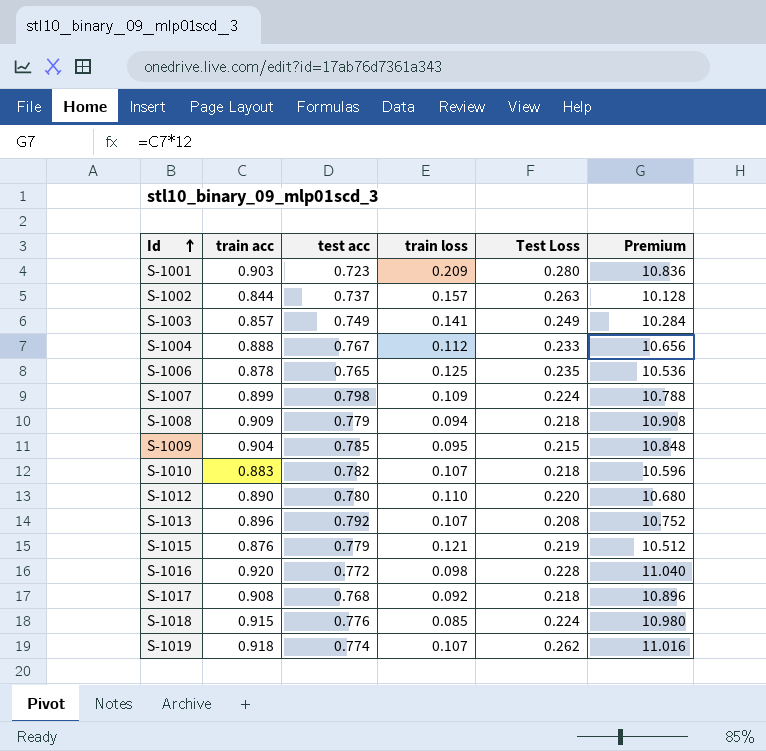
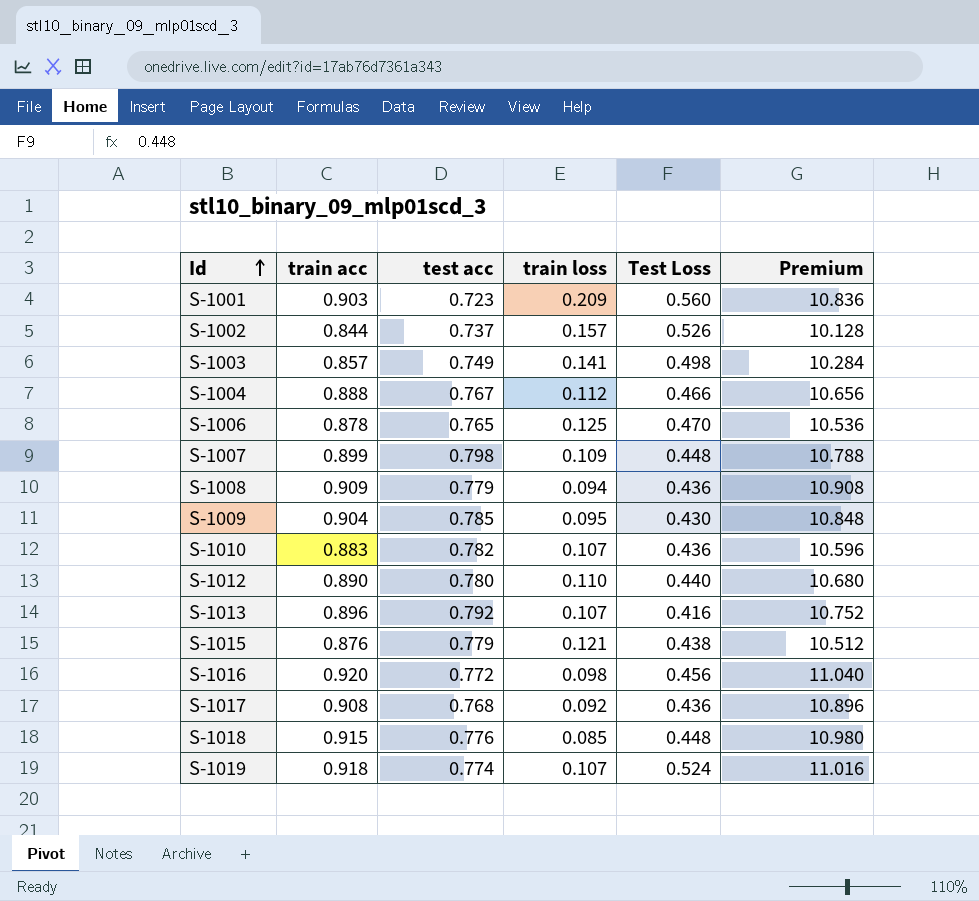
S-1001 | Test Loss: 0.280 -> 0.560
S-1002 | Test Loss: 0.263 -> 0.526
S-1003 | Test Loss: 0.249 -> 0.498
S-1004 | Test Loss: 0.233 -> 0.466
S-1006 | Test Loss: 0.235 -> 0.470
S-1007 | Test Loss: 0.224 -> 0.448
S-1008 | Test Loss: 0.218 -> 0.436
S-1009 | Test Loss: 0.215 -> 0.430
S-1010 | Test Loss: 0.218 -> 0.436
S-1012 | Test Loss: 0.220 -> 0.440
S-1013 | Test Loss: 0.208 -> 0.416
S-1015 | Test Loss: 0.219 -> 0.438
S-1016 | Test Loss: 0.228 -> 0.456
S-1017 | Test Loss: 0.218 -> 0.436
S-1018 | Test Loss: 0.224 -> 0.448
S-1019 | Test Loss: 0.262 -> 0.524

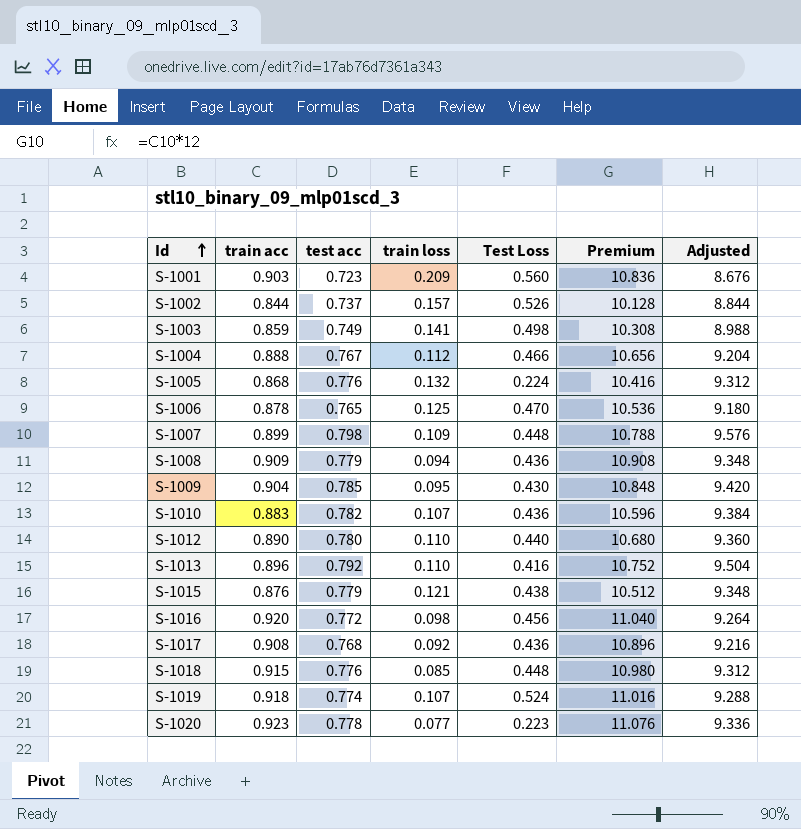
column Adjusted | formula: none -> [test acc] * 12
S-1003 | train acc: 0.857 -> 0.859
S-1003 | Premium: 10.284 -> 10.308
row S-1005: none -> 0.868 | 0.776 | 0.132 | 0.224 | 10.416 | 9.312
S-1013 | train loss: 0.107 -> 0.110
row S-1020: none -> 0.923 | 0.778 | 0.077 | 0.223 | 11.076 | 9.336

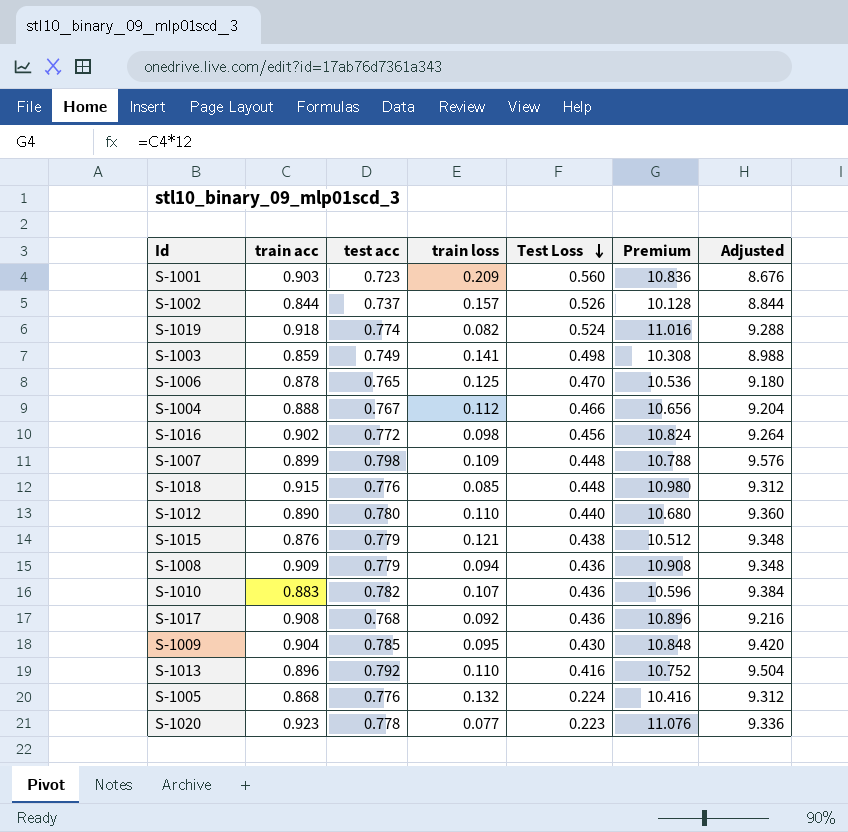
row order: Id ascending -> Test Loss descending
S-1019 | train loss: 0.107 -> 0.082
S-1016 | train acc: 0.920 -> 0.902
S-1016 | Premium: 11.040 -> 10.824

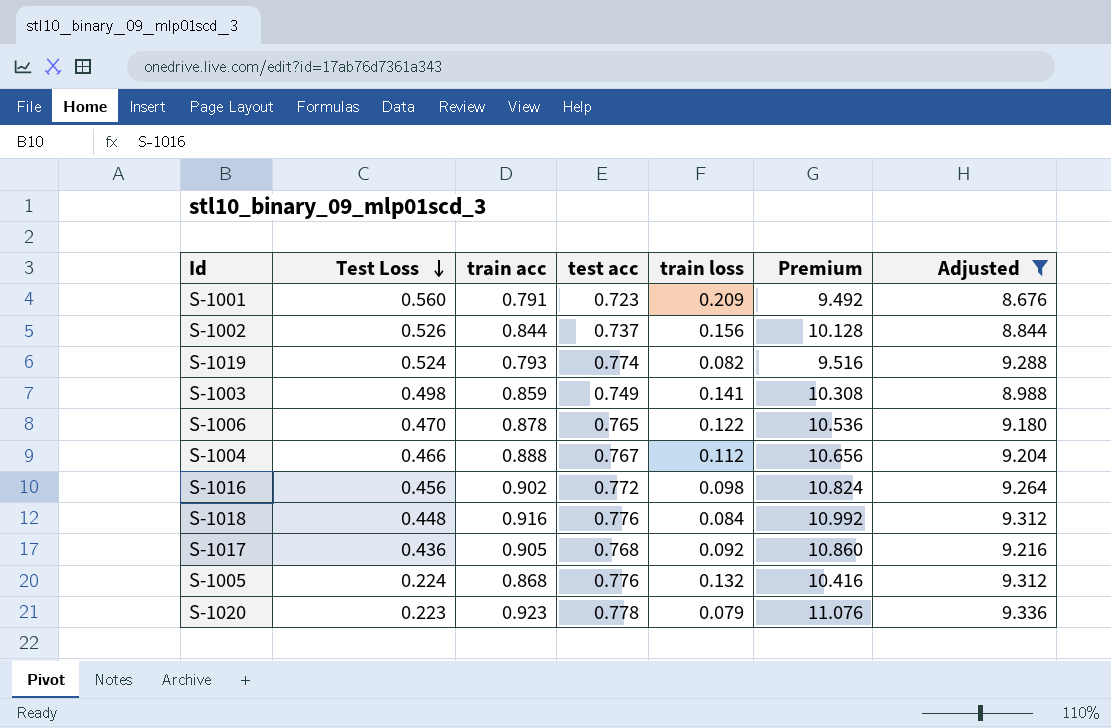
filter: none -> Adjusted <= 9.336
column Test Loss | position: 5 -> 2
S-1001 | train acc: 0.903 -> 0.791
S-1001 | Premium: 10.836 -> 9.492
S-1002 | train loss: 0.157 -> 0.156
S-1019 | train acc: 0.918 -> 0.793
S-1019 | Premium: 11.016 -> 9.516
S-1006 | train loss: 0.125 -> 0.122
S-1018 | train acc: 0.915 -> 0.916
S-1018 | train loss: 0.085 -> 0.084
S-1018 | Premium: 10.980 -> 10.992
S-1017 | train acc: 0.908 -> 0.905
S-1017 | Premium: 10.896 -> 10.860
S-1020 | train loss: 0.077 -> 0.079

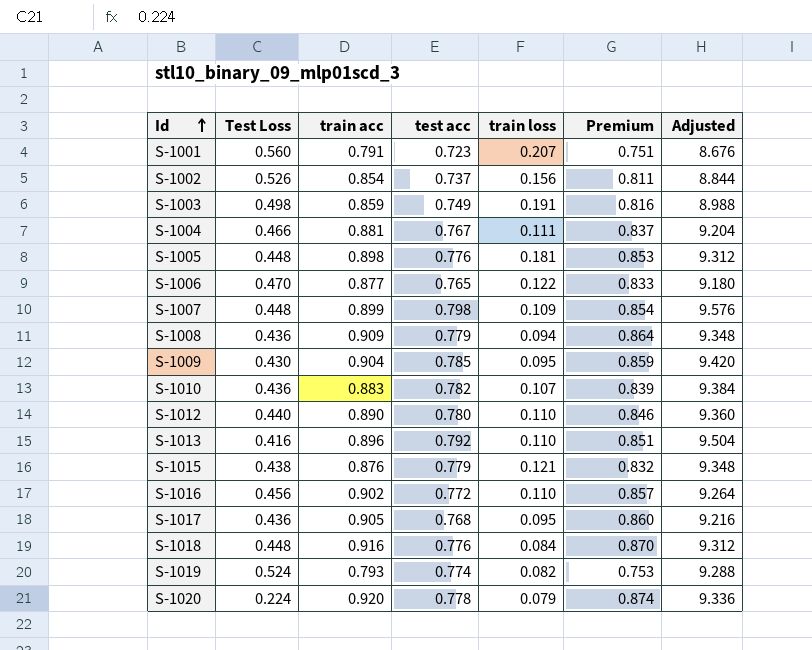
filter: Adjusted <= 9.336 -> none
row order: Test Loss descending -> Id ascending
column Premium | formula: [train acc] * 12 -> [train acc] * 0.95
S-1001 | train loss: 0.209 -> 0.207
S-1002 | train acc: 0.844 -> 0.854
S-1003 | train loss: 0.141 -> 0.191
S-1004 | train acc: 0.888 -> 0.881
S-1004 | train loss: 0.112 -> 0.111
S-1005 | Test Loss: 0.224 -> 0.448
S-1005 | train acc: 0.868 -> 0.898
S-1005 | train loss: 0.132 -> 0.181
S-1006 | train acc: 0.878 -> 0.877
S-1016 | train loss: 0.098 -> 0.110
S-1017 | train loss: 0.092 -> 0.095
S-1020 | Test Loss: 0.223 -> 0.224
S-1020 | train acc: 0.923 -> 0.920

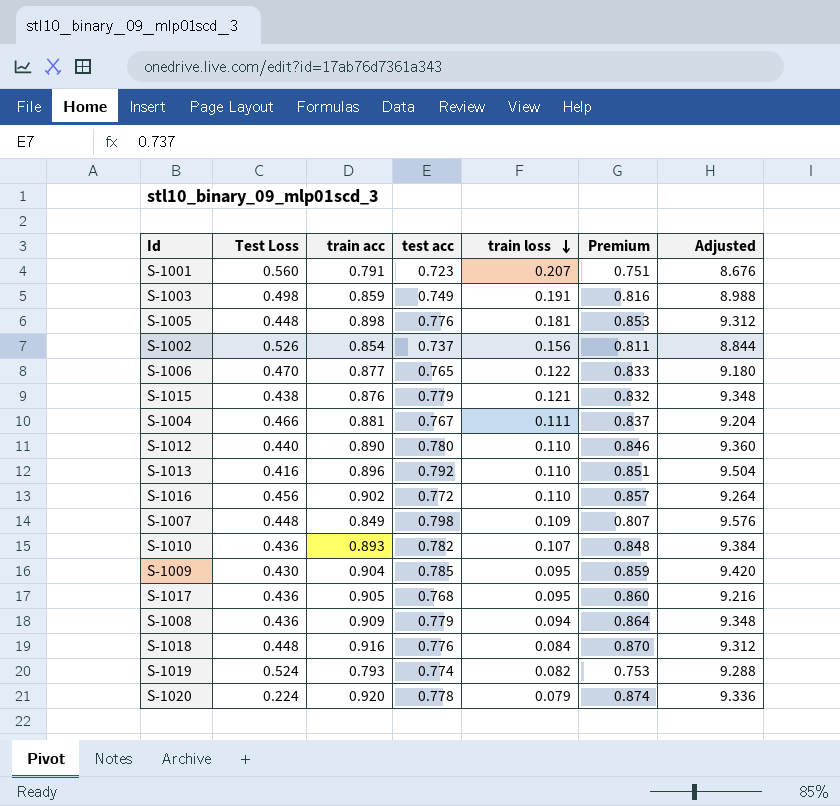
row order: Id ascending -> train loss descending
S-1007 | train acc: 0.899 -> 0.849
S-1007 | Premium: 0.854 -> 0.807
S-1010 | train acc: 0.883 -> 0.893
S-1010 | Premium: 0.839 -> 0.848

